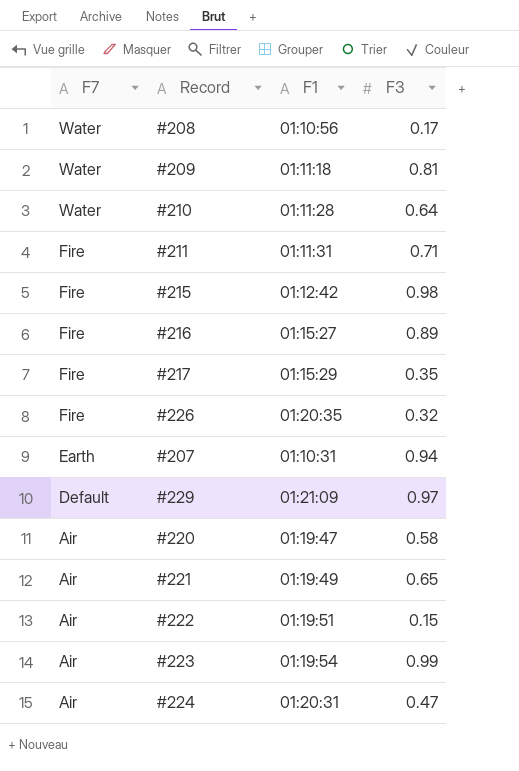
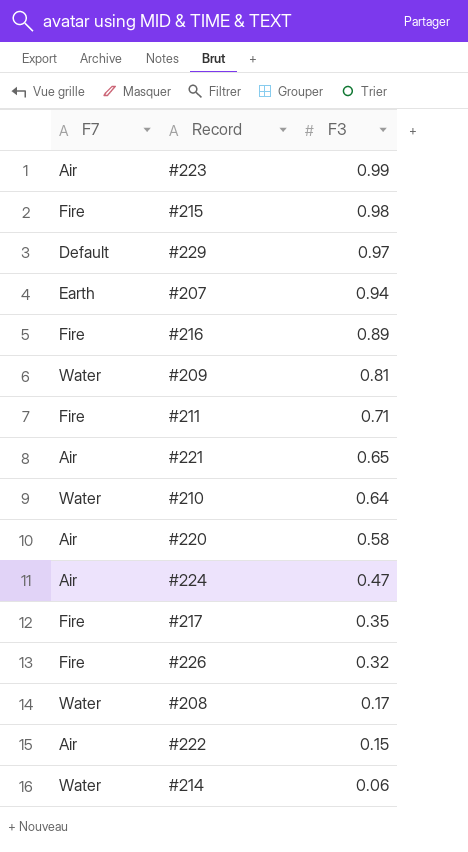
row order: F7 descending -> F3 descending
column F1 | position: 3 -> none
row #214: none -> Water | 0.06

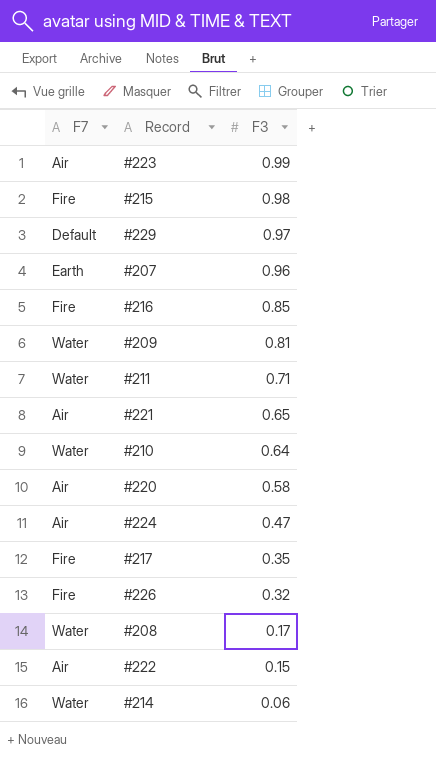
#207 | F3: 0.94 -> 0.96
#216 | F3: 0.89 -> 0.85
#211 | F7: Fire -> Water

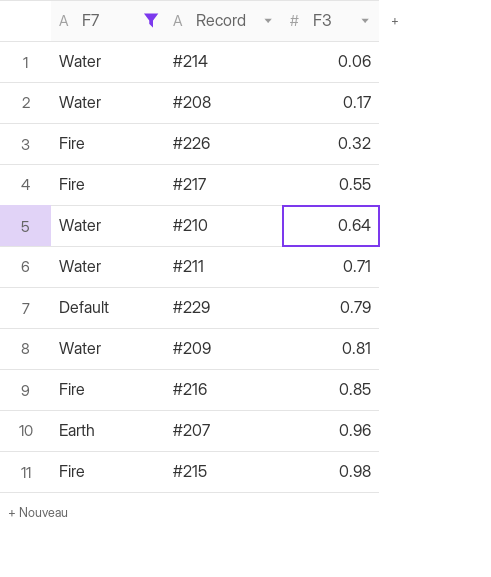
filter: none -> F7 != Air
row order: F3 descending -> F3 ascending
#217 | F3: 0.35 -> 0.55
#229 | F3: 0.97 -> 0.79

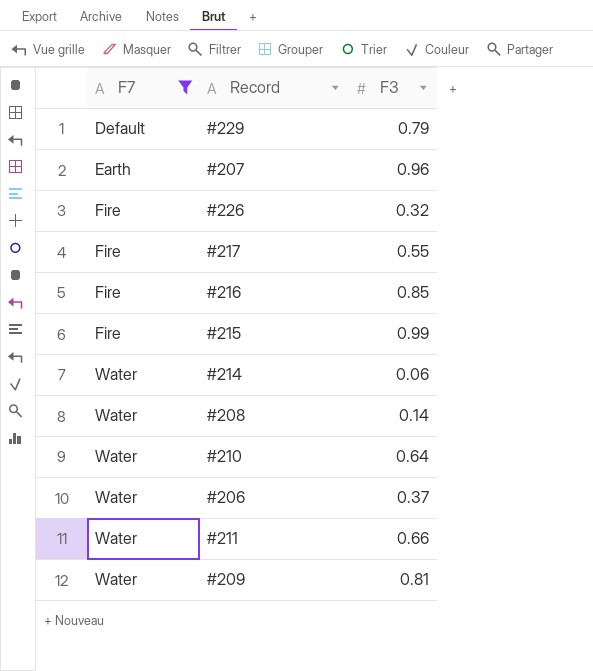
row order: F3 ascending -> F7 ascending
#215 | F3: 0.98 -> 0.99
#208 | F3: 0.17 -> 0.14
row #206: none -> Water | 0.37
#211 | F3: 0.71 -> 0.66

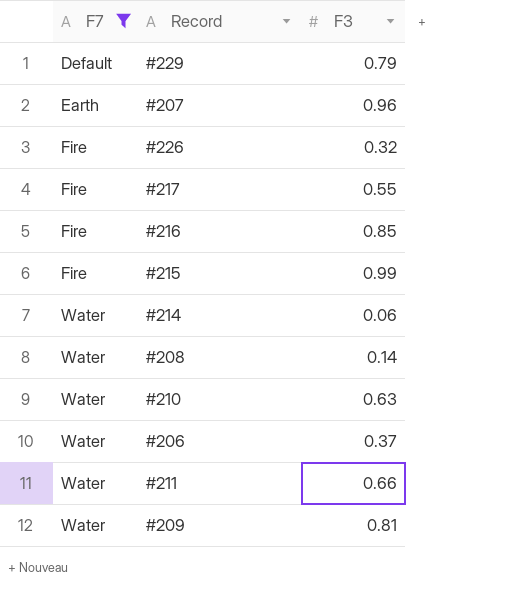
#210 | F3: 0.64 -> 0.63

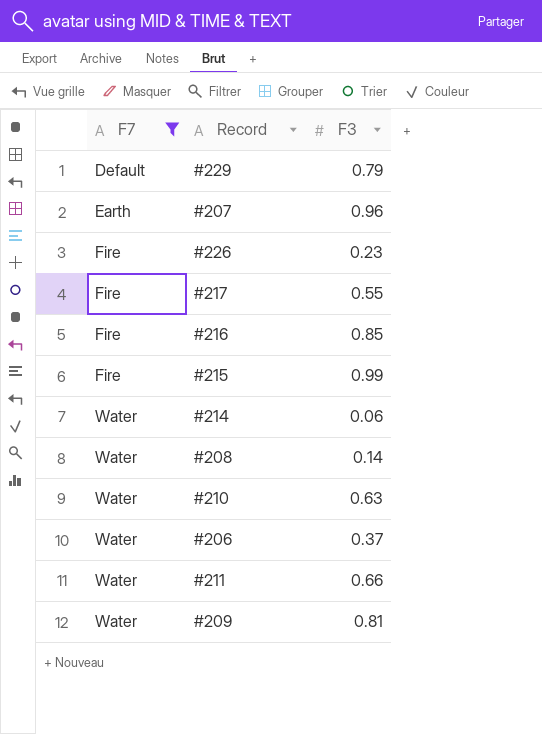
#226 | F3: 0.32 -> 0.23

